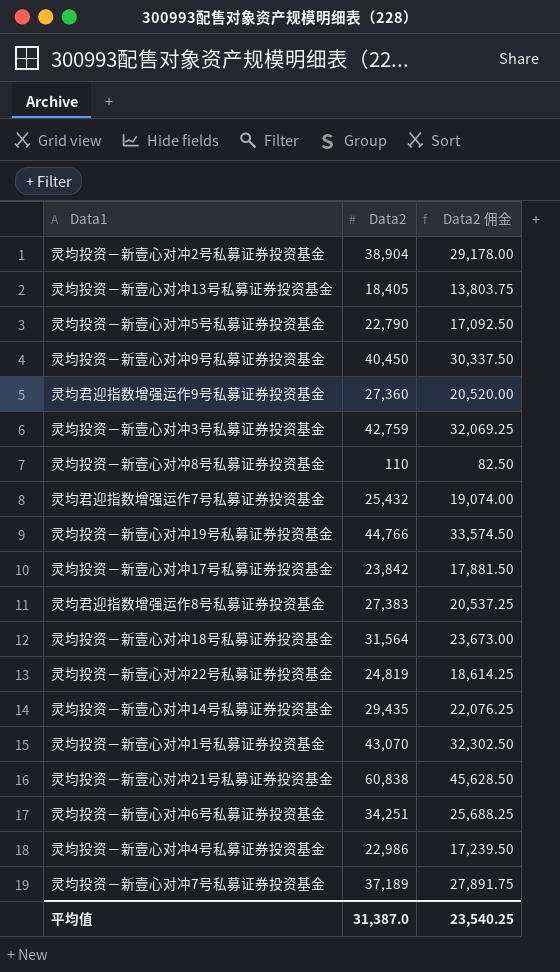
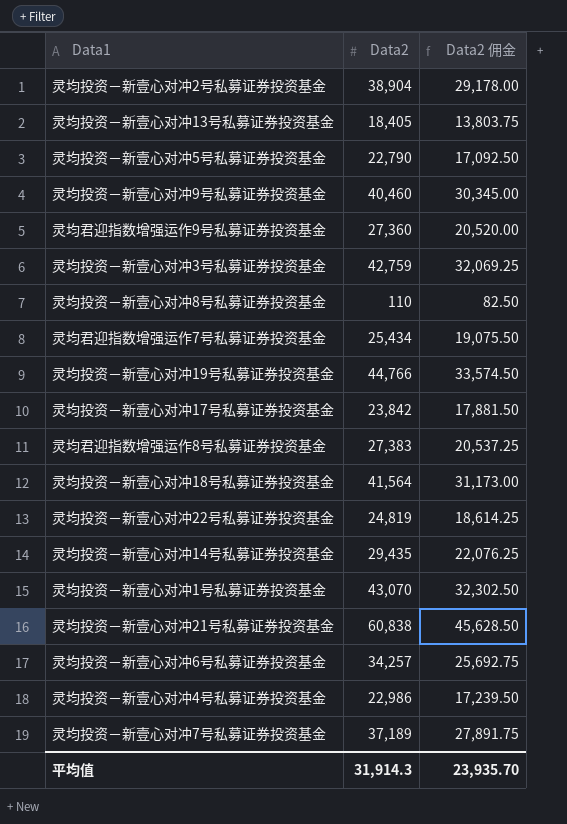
灵均投资－新壹心对冲9号私募证券投资基金 | Data2: 40,450 -> 40,460
灵均投资－新壹心对冲9号私募证券投资基金 | Data2 佣金: 30,337.50 -> 30,345.00
灵均君迎指数增强运作7号私募证券投资基金 | Data2: 25,432 -> 25,434
灵均君迎指数增强运作7号私募证券投资基金 | Data2 佣金: 19,074.00 -> 19,075.50
灵均投资－新壹心对冲18号私募证券投资基金 | Data2: 31,564 -> 41,564
灵均投资－新壹心对冲18号私募证券投资基金 | Data2 佣金: 23,673.00 -> 31,173.00
灵均投资－新壹心对冲6号私募证券投资基金 | Data2: 34,251 -> 34,257
灵均投资－新壹心对冲6号私募证券投资基金 | Data2 佣金: 25,688.25 -> 25,692.75
平均值 | Data2: 31,387.0 -> 31,914.3
平均值 | Data2 佣金: 23,540.25 -> 23,935.70

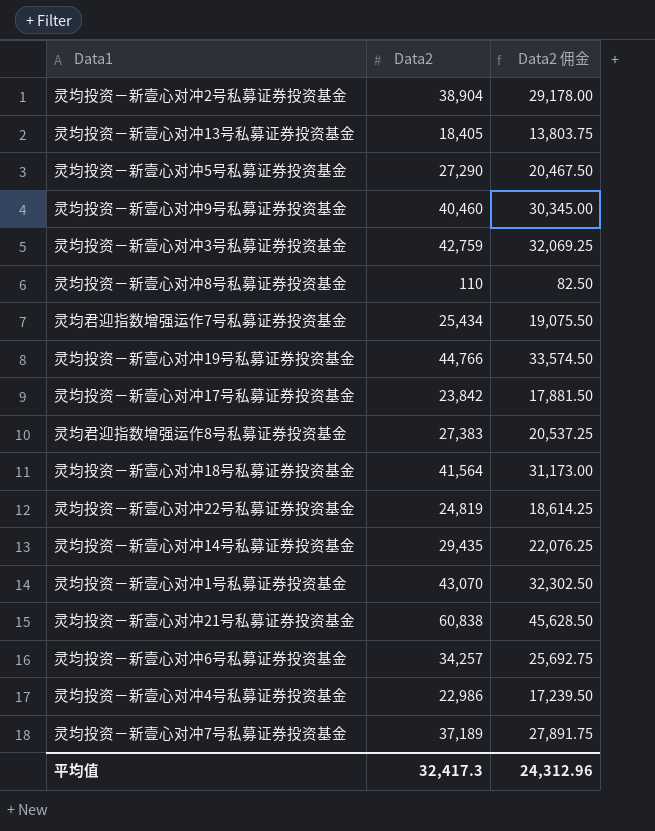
row 灵均君迎指数增强运作9号私募证券投资基金: 27,360 | 20,520.00 -> none
灵均投资－新壹心对冲5号私募证券投资基金 | Data2: 22,790 -> 27,290
灵均投资－新壹心对冲5号私募证券投资基金 | Data2 佣金: 17,092.50 -> 20,467.50
平均值 | Data2: 31,914.3 -> 32,417.3
平均值 | Data2 佣金: 23,935.70 -> 24,312.96

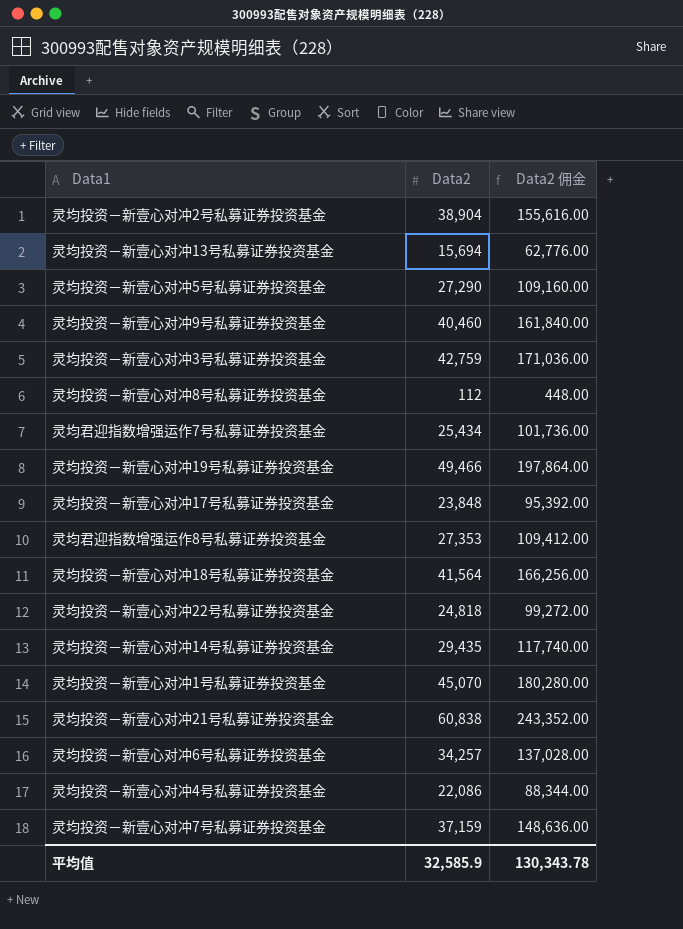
column Data2 佣金 | formula: [Data2] * 0.75 -> [Data2] * 4
灵均投资－新壹心对冲13号私募证券投资基金 | Data2: 18,405 -> 15,694
灵均投资－新壹心对冲8号私募证券投资基金 | Data2: 110 -> 112
灵均投资－新壹心对冲19号私募证券投资基金 | Data2: 44,766 -> 49,466
灵均投资－新壹心对冲17号私募证券投资基金 | Data2: 23,842 -> 23,848
灵均君迎指数增强运作8号私募证券投资基金 | Data2: 27,383 -> 27,353
灵均投资－新壹心对冲22号私募证券投资基金 | Data2: 24,819 -> 24,818
灵均投资－新壹心对冲1号私募证券投资基金 | Data2: 43,070 -> 45,070
灵均投资－新壹心对冲4号私募证券投资基金 | Data2: 22,986 -> 22,086
灵均投资－新壹心对冲7号私募证券投资基金 | Data2: 37,189 -> 37,159
平均值 | Data2: 32,417.3 -> 32,585.9
平均值 | Data2 佣金: 24,312.96 -> 130,343.78

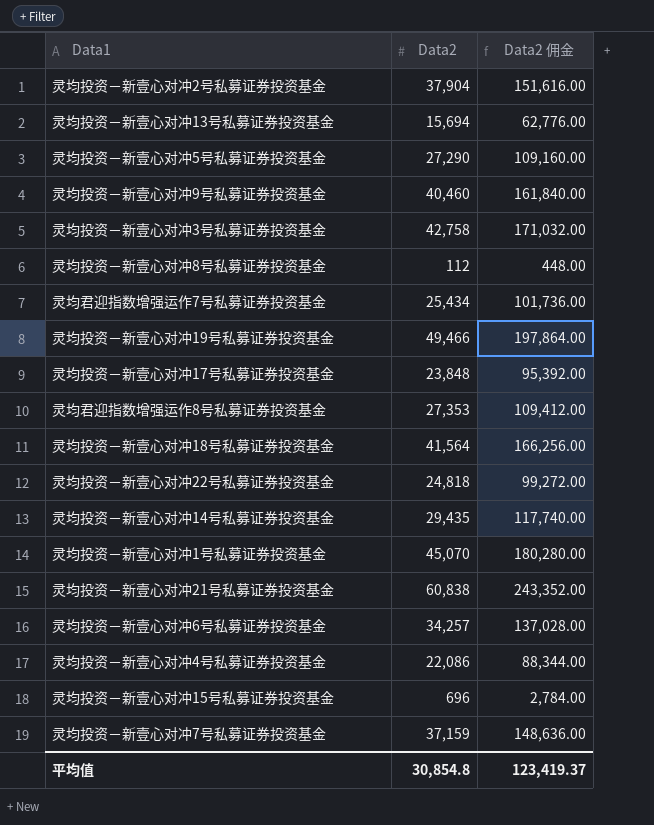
灵均投资－新壹心对冲2号私募证券投资基金 | Data2: 38,904 -> 37,904
灵均投资－新壹心对冲2号私募证券投资基金 | Data2 佣金: 155,616.00 -> 151,616.00
灵均投资－新壹心对冲3号私募证券投资基金 | Data2: 42,759 -> 42,758
灵均投资－新壹心对冲3号私募证券投资基金 | Data2 佣金: 171,036.00 -> 171,032.00
row 灵均投资－新壹心对冲15号私募证券投资基金: none -> 696 | 2,784.00
平均值 | Data2: 32,585.9 -> 30,854.8
平均值 | Data2 佣金: 130,343.78 -> 123,419.37

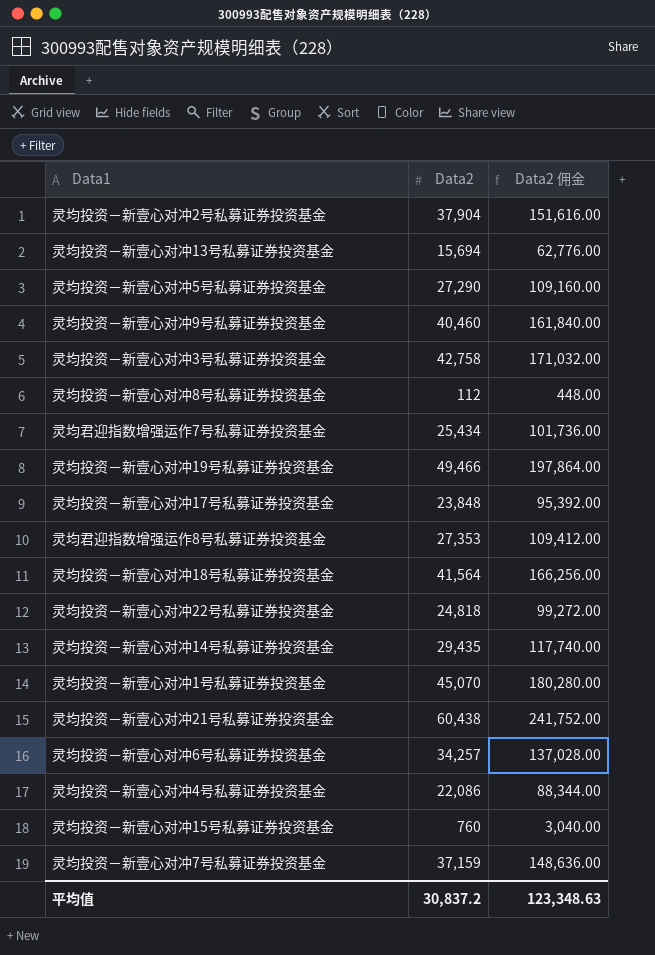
灵均投资－新壹心对冲21号私募证券投资基金 | Data2: 60,838 -> 60,438
灵均投资－新壹心对冲21号私募证券投资基金 | Data2 佣金: 243,352.00 -> 241,752.00
灵均投资－新壹心对冲15号私募证券投资基金 | Data2: 696 -> 760
灵均投资－新壹心对冲15号私募证券投资基金 | Data2 佣金: 2,784.00 -> 3,040.00
平均值 | Data2: 30,854.8 -> 30,837.2
平均值 | Data2 佣金: 123,419.37 -> 123,348.63

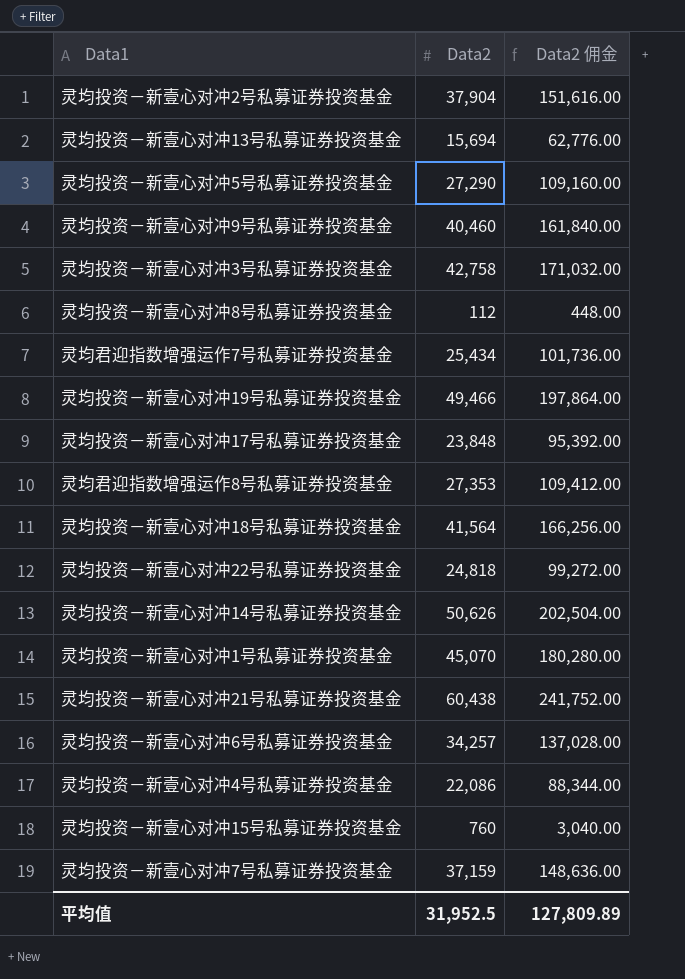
灵均投资－新壹心对冲14号私募证券投资基金 | Data2: 29,435 -> 50,626
灵均投资－新壹心对冲14号私募证券投资基金 | Data2 佣金: 117,740.00 -> 202,504.00
平均值 | Data2: 30,837.2 -> 31,952.5
平均值 | Data2 佣金: 123,348.63 -> 127,809.89

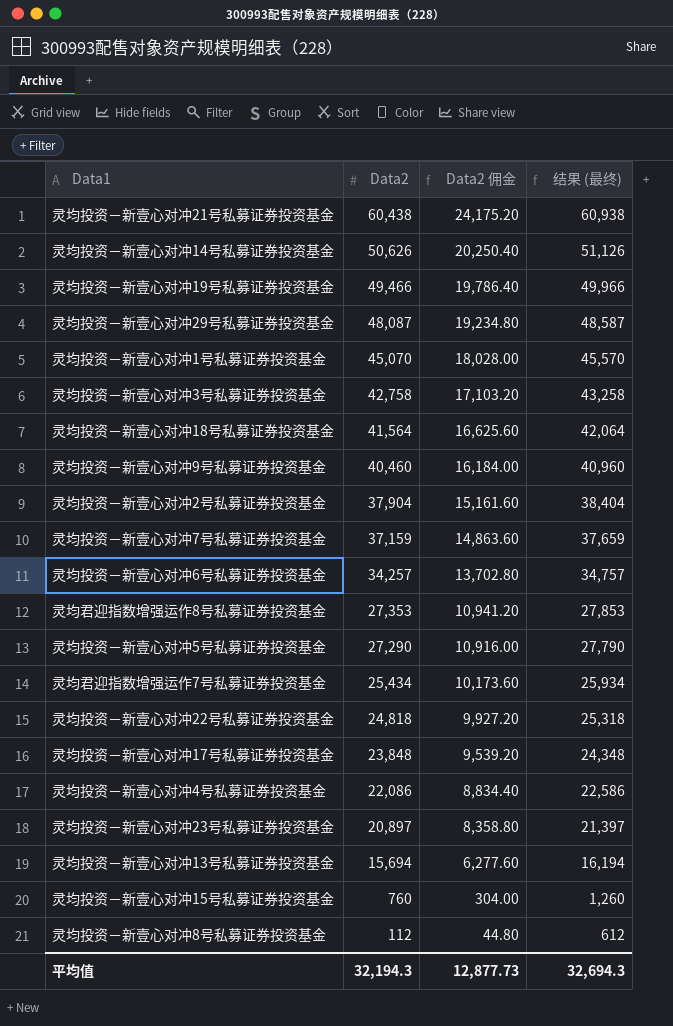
row order: none -> Data2 descending
column Data2 佣金 | formula: [Data2] * 4 -> [Data2] * 0.4
column 结果 (最终) | formula: none -> [Data2] + 500
row 灵均投资－新壹心对冲29号私募证券投资基金: none -> 48,087 | 19,234.80 | 48,587
row 灵均投资－新壹心对冲23号私募证券投资基金: none -> 20,897 | 8,358.80 | 21,397
平均值 | Data2: 31,952.5 -> 32,194.3
平均值 | Data2 佣金: 127,809.89 -> 12,877.73

